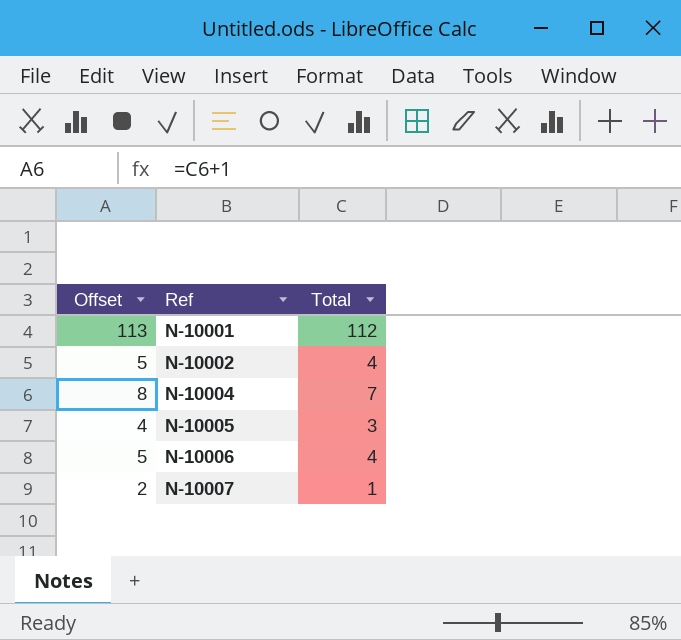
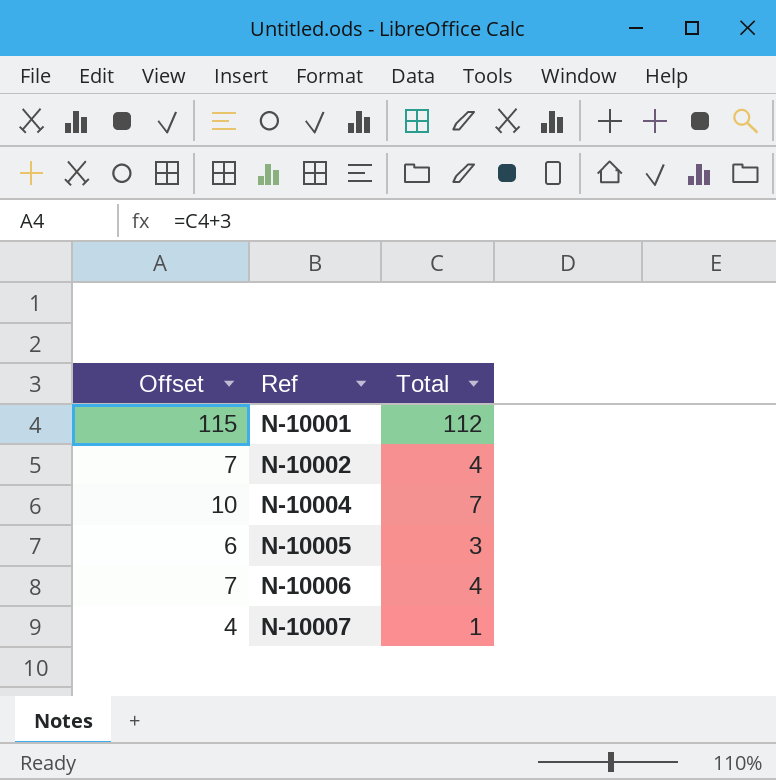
column Offset | formula: [Total] + 1 -> [Total] + 3

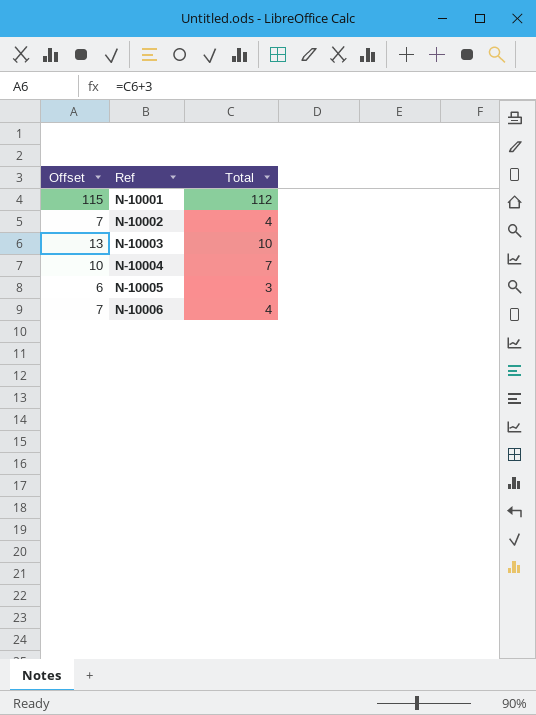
row N-10007: 4 | 1 -> none
row N-10003: none -> 13 | 10

